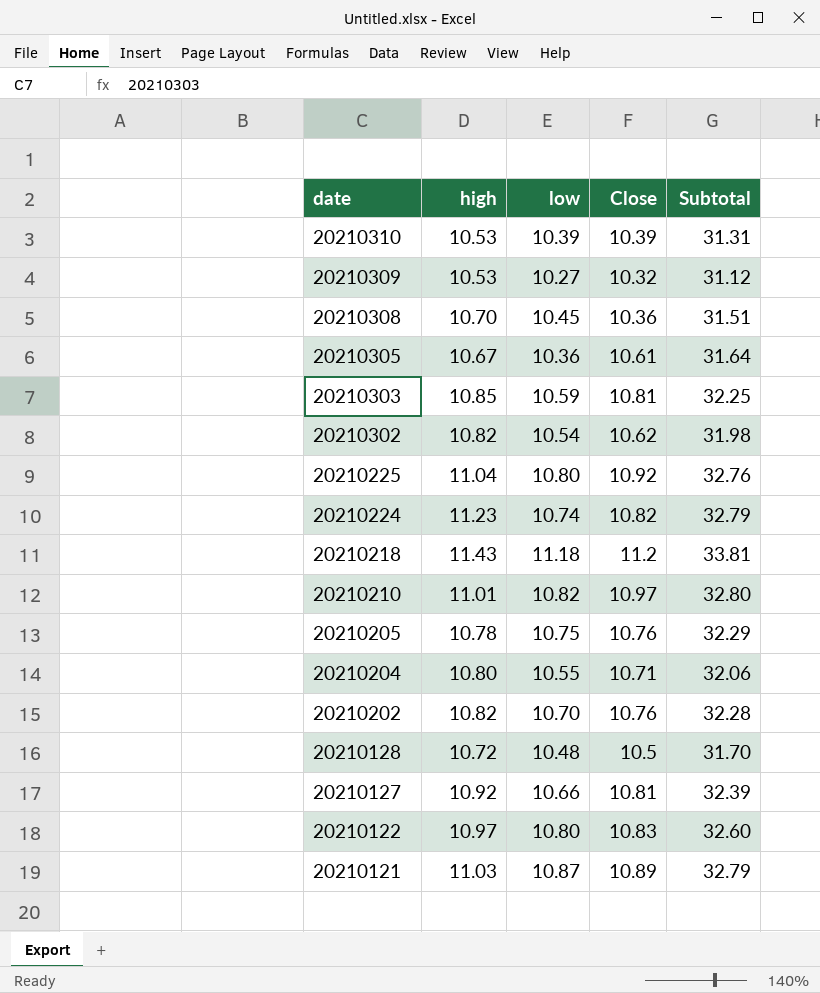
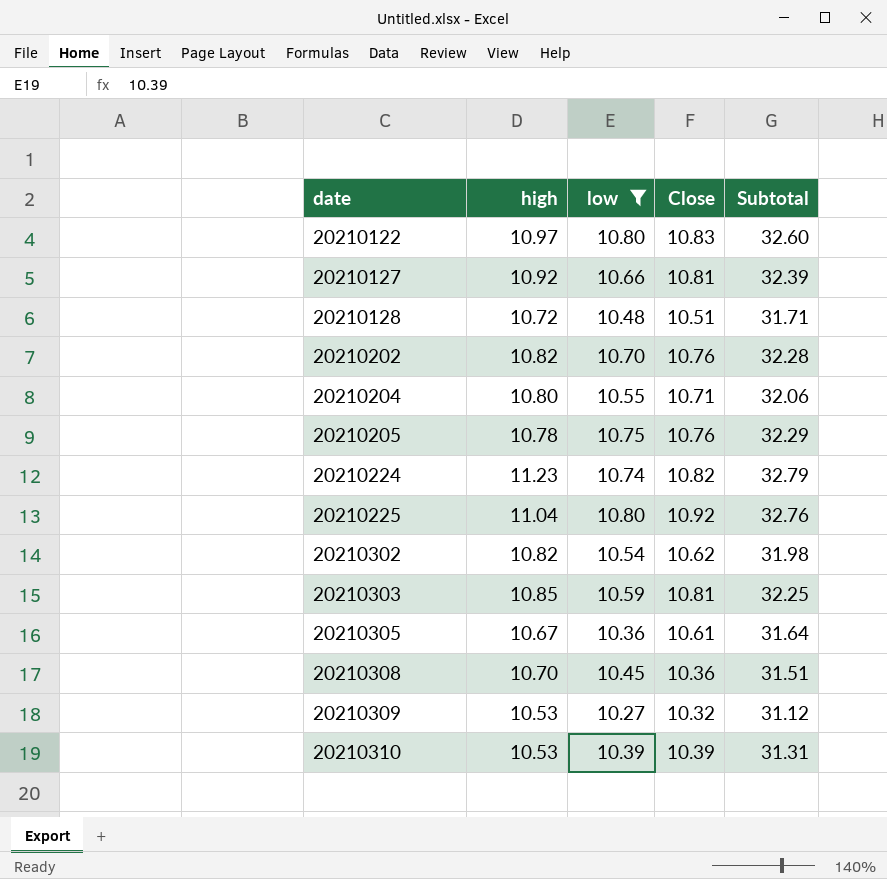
filter: none -> low <= 10.80
row order: date descending -> date ascending
20210128 | Close: 10.5 -> 10.51
20210128 | Subtotal: 31.70 -> 31.71

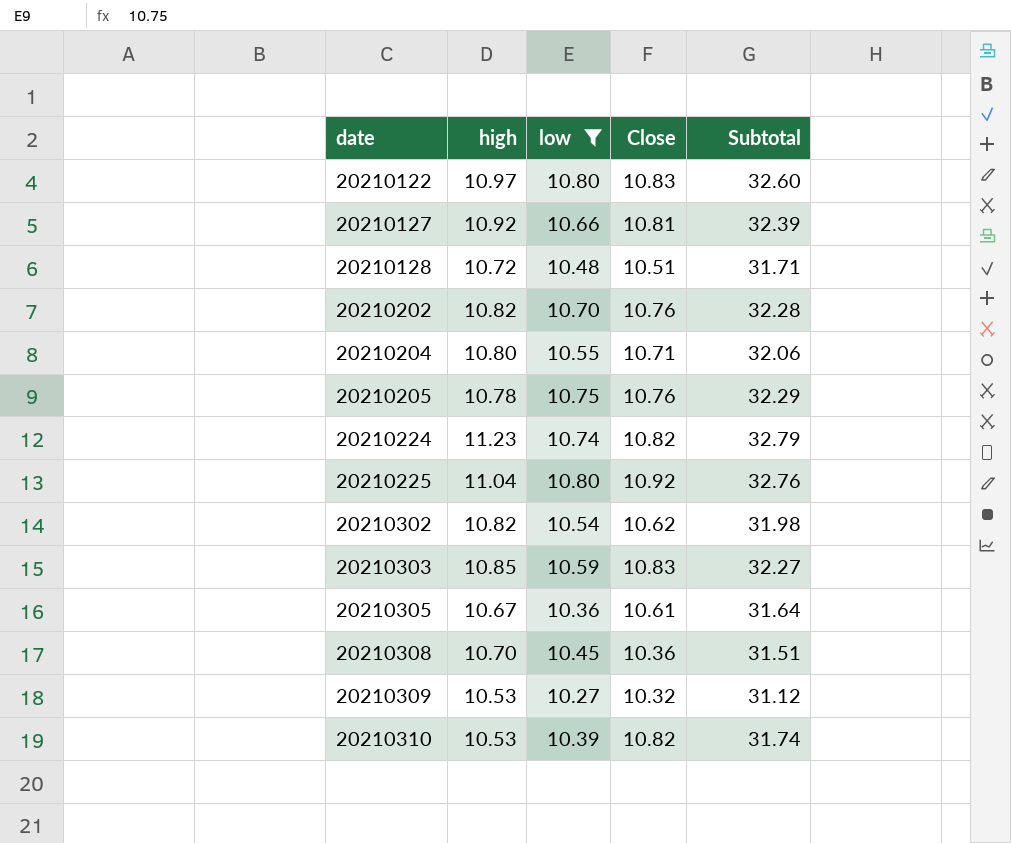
20210303 | Close: 10.81 -> 10.83
20210303 | Subtotal: 32.25 -> 32.27
20210310 | Close: 10.39 -> 10.82
20210310 | Subtotal: 31.31 -> 31.74

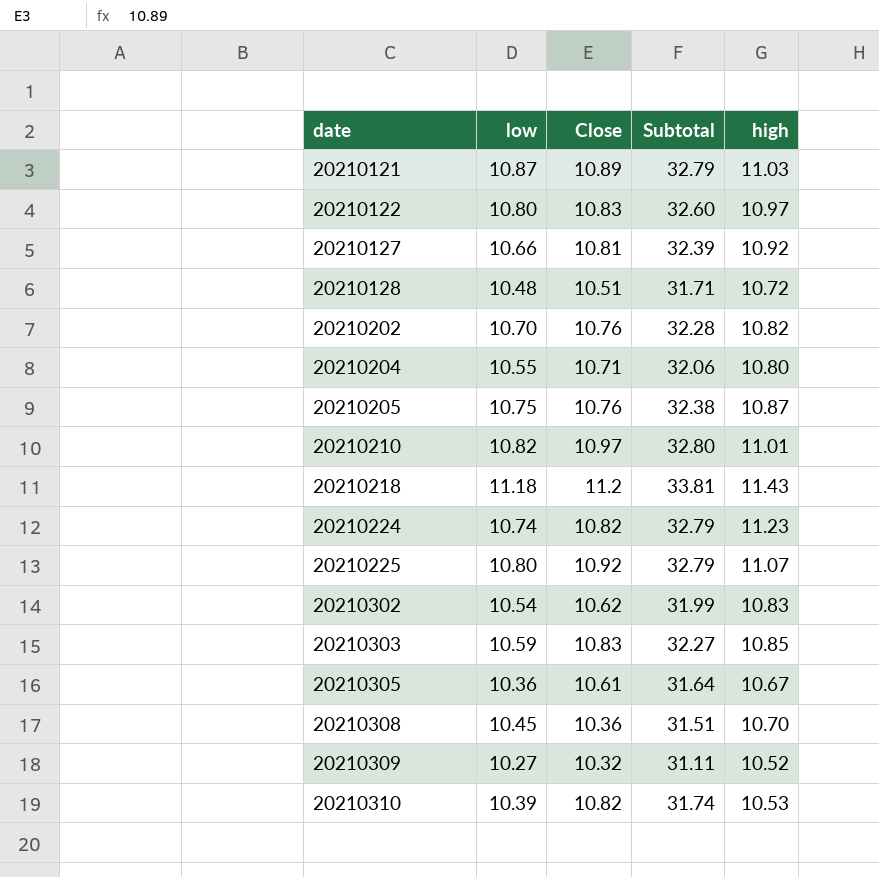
filter: low <= 10.80 -> none
column high | position: 2 -> 5
20210205 | Subtotal: 32.29 -> 32.38
20210205 | high: 10.78 -> 10.87
20210225 | Subtotal: 32.76 -> 32.79
20210225 | high: 11.04 -> 11.07
20210302 | Subtotal: 31.98 -> 31.99
20210302 | high: 10.82 -> 10.83
20210309 | Subtotal: 31.12 -> 31.11
20210309 | high: 10.53 -> 10.52

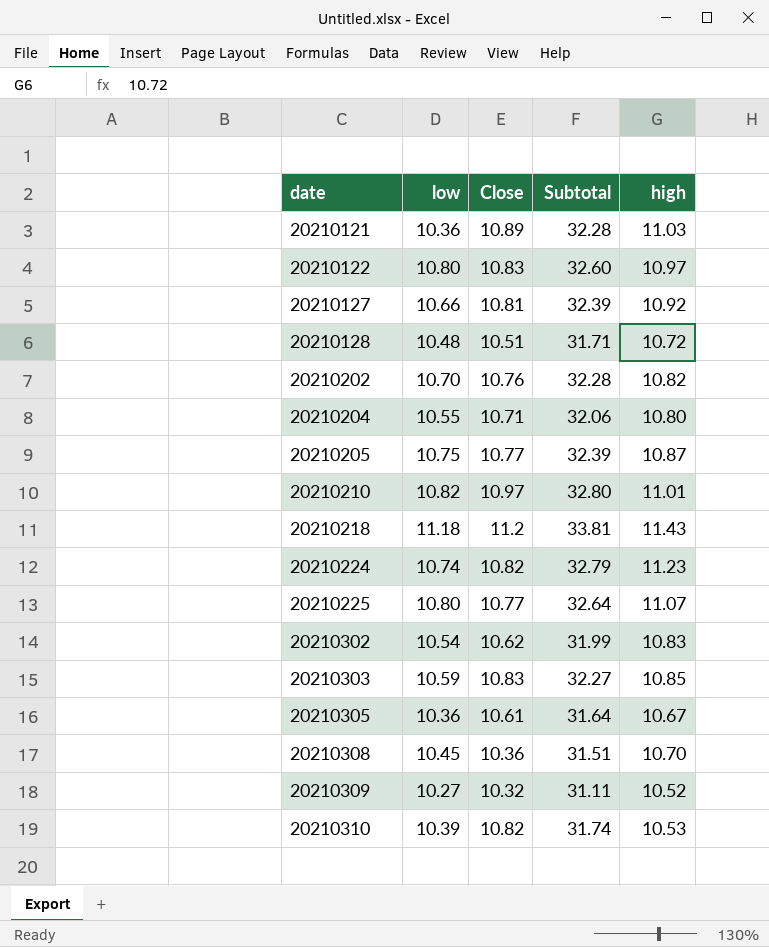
20210121 | low: 10.87 -> 10.36
20210121 | Subtotal: 32.79 -> 32.28
20210205 | Close: 10.76 -> 10.77
20210205 | Subtotal: 32.38 -> 32.39
20210225 | Close: 10.92 -> 10.77
20210225 | Subtotal: 32.79 -> 32.64

